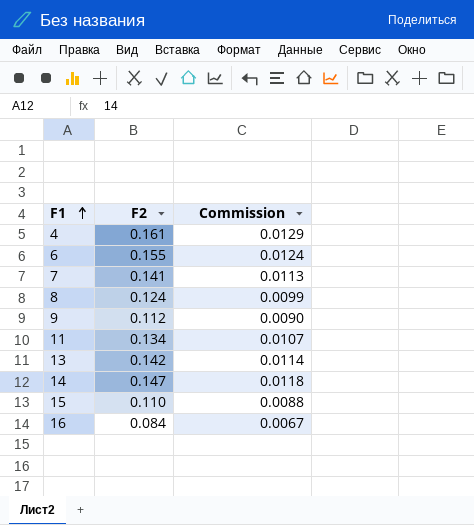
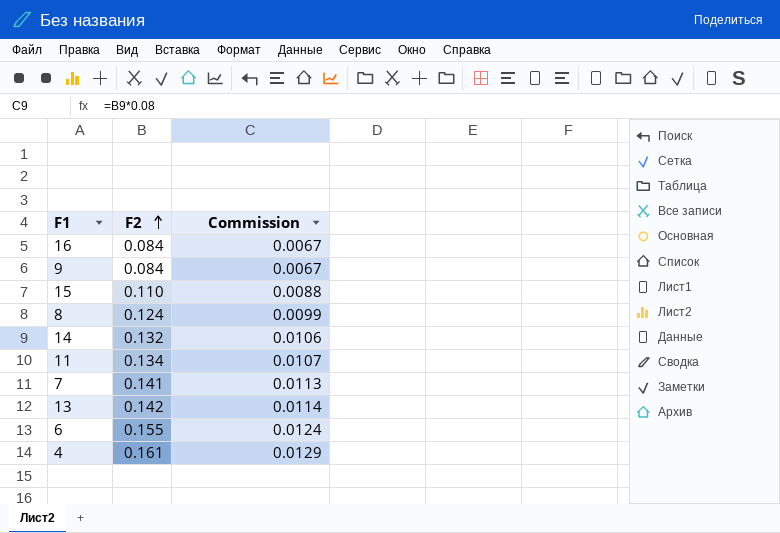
row order: F1 ascending -> F2 ascending
9 | F2: 0.112 -> 0.084
9 | Commission: 0.0090 -> 0.0067
14 | F2: 0.147 -> 0.132
14 | Commission: 0.0118 -> 0.0106

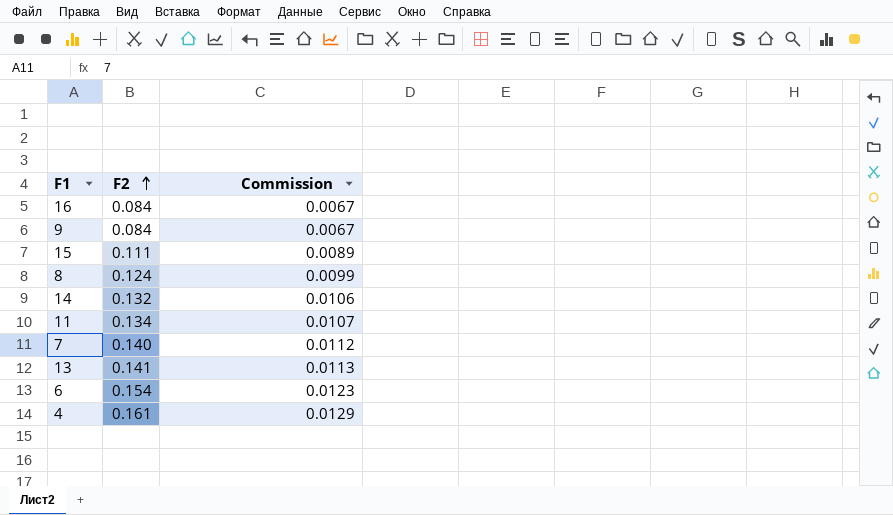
15 | F2: 0.110 -> 0.111
15 | Commission: 0.0088 -> 0.0089
7 | F2: 0.141 -> 0.140
7 | Commission: 0.0113 -> 0.0112
13 | F2: 0.142 -> 0.141
13 | Commission: 0.0114 -> 0.0113
6 | F2: 0.155 -> 0.154
6 | Commission: 0.0124 -> 0.0123

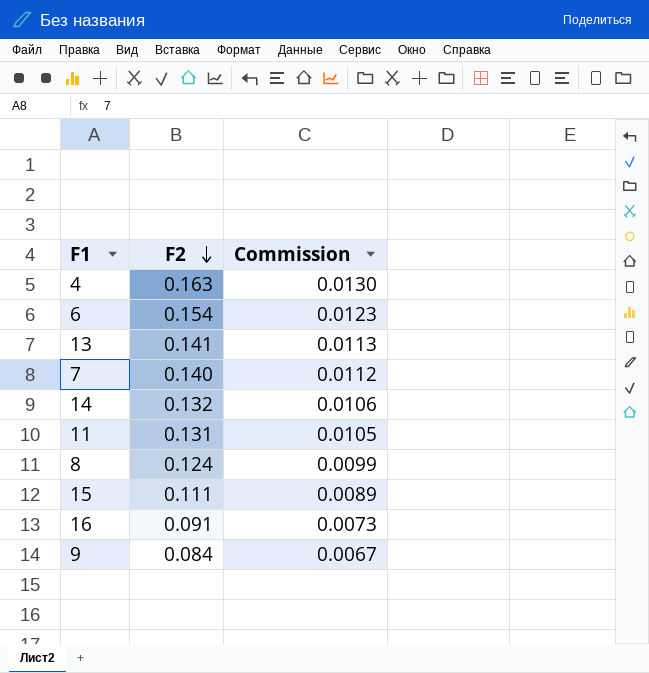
row order: F2 ascending -> F2 descending
4 | F2: 0.161 -> 0.163
4 | Commission: 0.0129 -> 0.0130
11 | F2: 0.134 -> 0.131
11 | Commission: 0.0107 -> 0.0105
16 | F2: 0.084 -> 0.091
16 | Commission: 0.0067 -> 0.0073

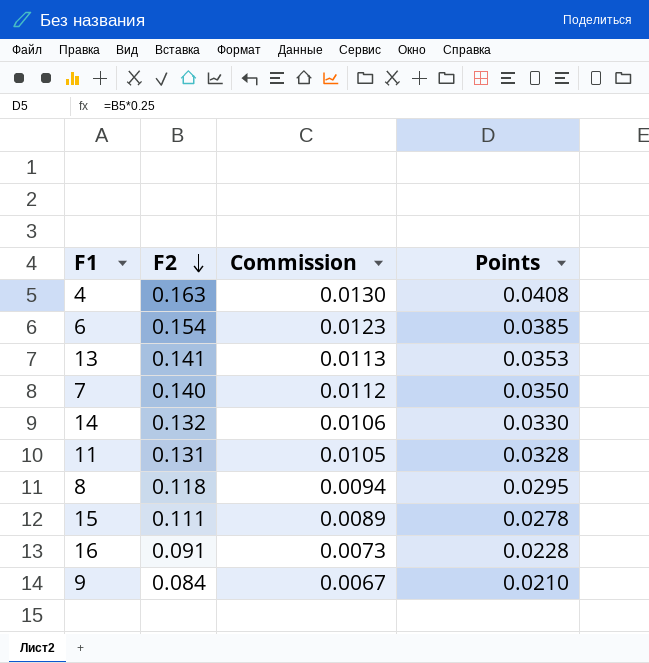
column Points | formula: none -> [F2] * 0.25
8 | F2: 0.124 -> 0.118
8 | Commission: 0.0099 -> 0.0094

